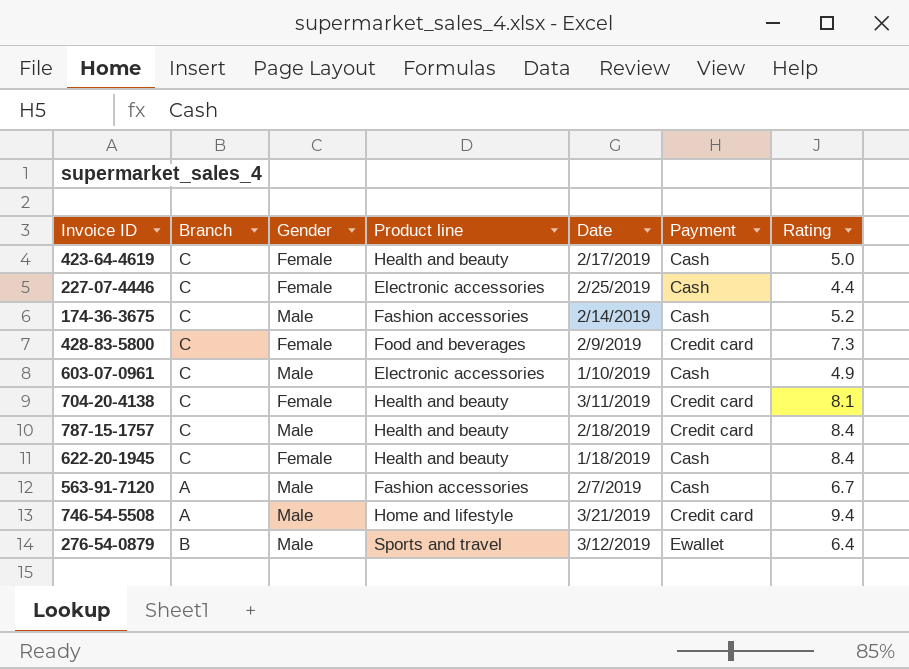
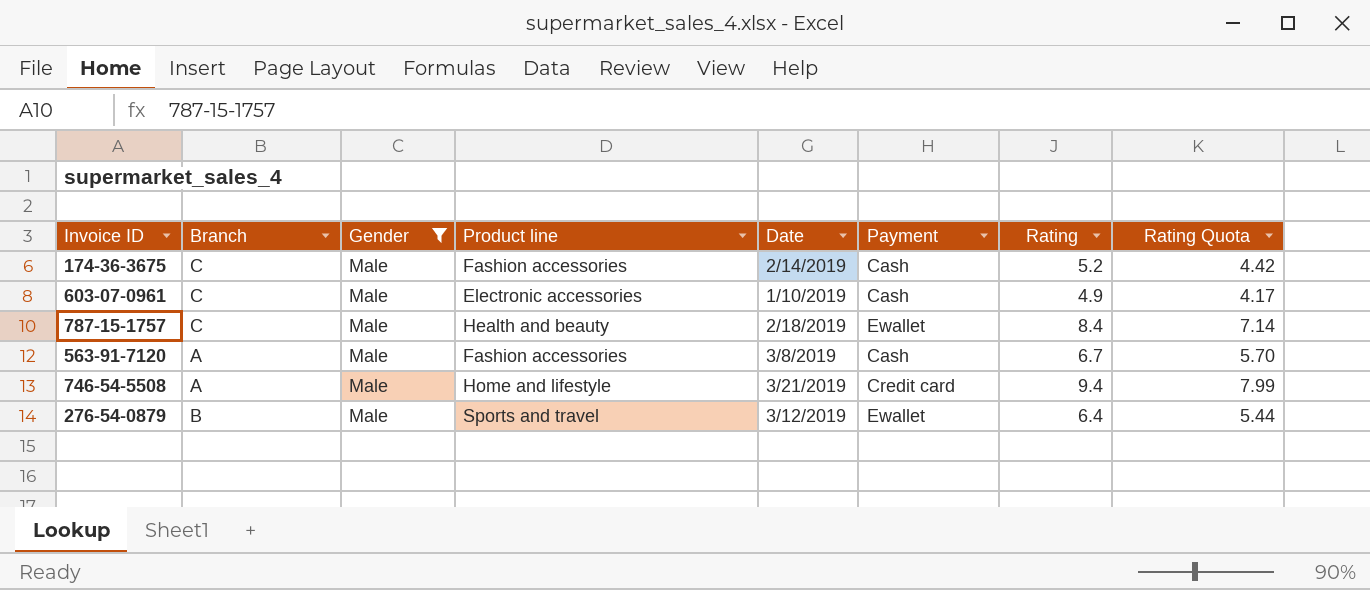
filter: none -> Gender = Male
column Rating Quota | formula: none -> [Rating] * 0.85
787-15-1757 | Payment: Credit card -> Ewallet
563-91-7120 | Date: 2/7/2019 -> 3/8/2019

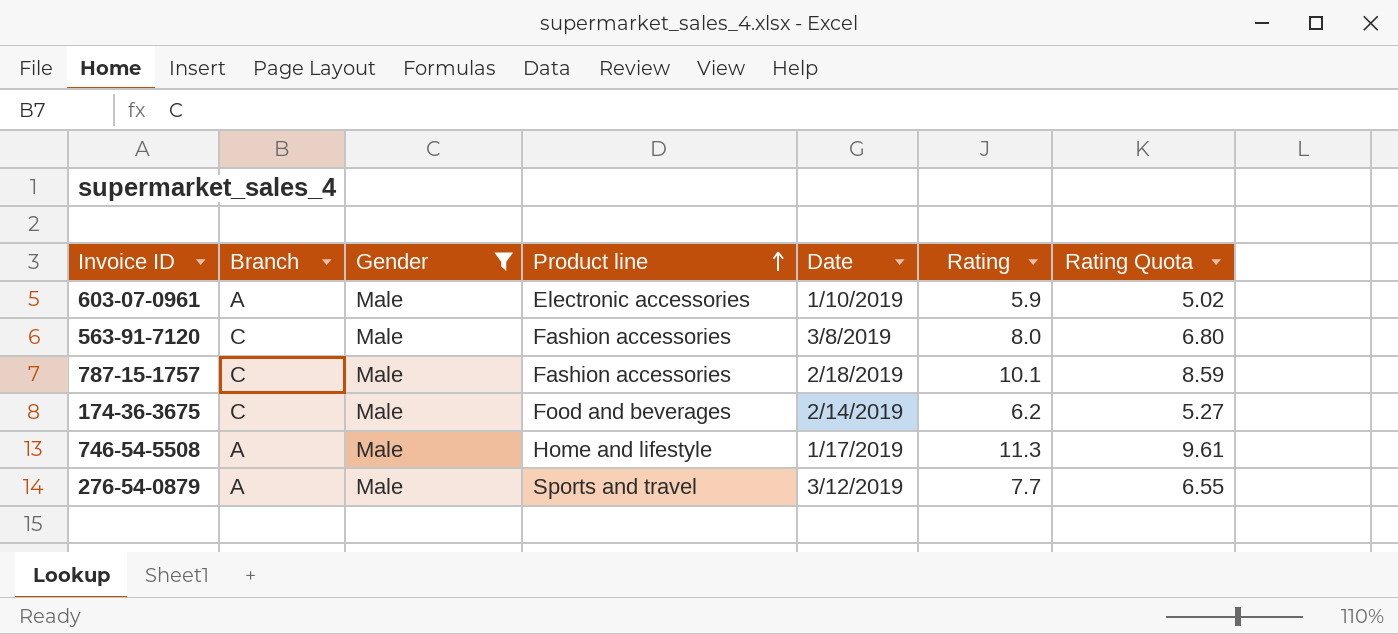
row order: none -> Product line ascending
column Payment | position: 6 -> none
603-07-0961 | Branch: C -> A
603-07-0961 | Rating: 4.9 -> 5.9
603-07-0961 | Rating Quota: 4.17 -> 5.02
563-91-7120 | Branch: A -> C
563-91-7120 | Rating: 6.7 -> 8.0
563-91-7120 | Rating Quota: 5.70 -> 6.80
787-15-1757 | Product line: Health and beauty -> Fashion accessories
787-15-1757 | Rating: 8.4 -> 10.1
787-15-1757 | Rating Quota: 7.14 -> 8.59
174-36-3675 | Product line: Fashion accessories -> Food and beverages
174-36-3675 | Rating: 5.2 -> 6.2
174-36-3675 | Rating Quota: 4.42 -> 5.27
746-54-5508 | Date: 3/21/2019 -> 1/17/2019
746-54-5508 | Rating: 9.4 -> 11.3
746-54-5508 | Rating Quota: 7.99 -> 9.61
276-54-0879 | Branch: B -> A
276-54-0879 | Rating: 6.4 -> 7.7
276-54-0879 | Rating Quota: 5.44 -> 6.55

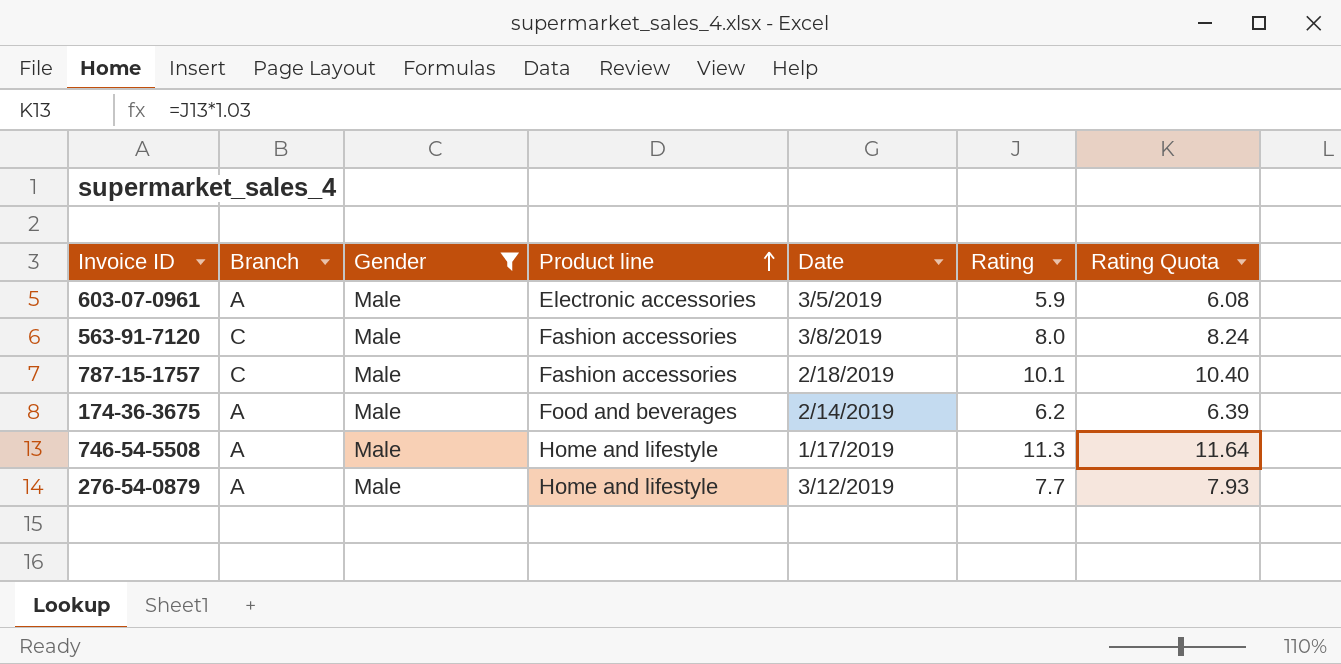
column Rating Quota | formula: [Rating] * 0.85 -> [Rating] * 1.03
603-07-0961 | Date: 1/10/2019 -> 3/5/2019
174-36-3675 | Branch: C -> A
276-54-0879 | Product line: Sports and travel -> Home and lifestyle

